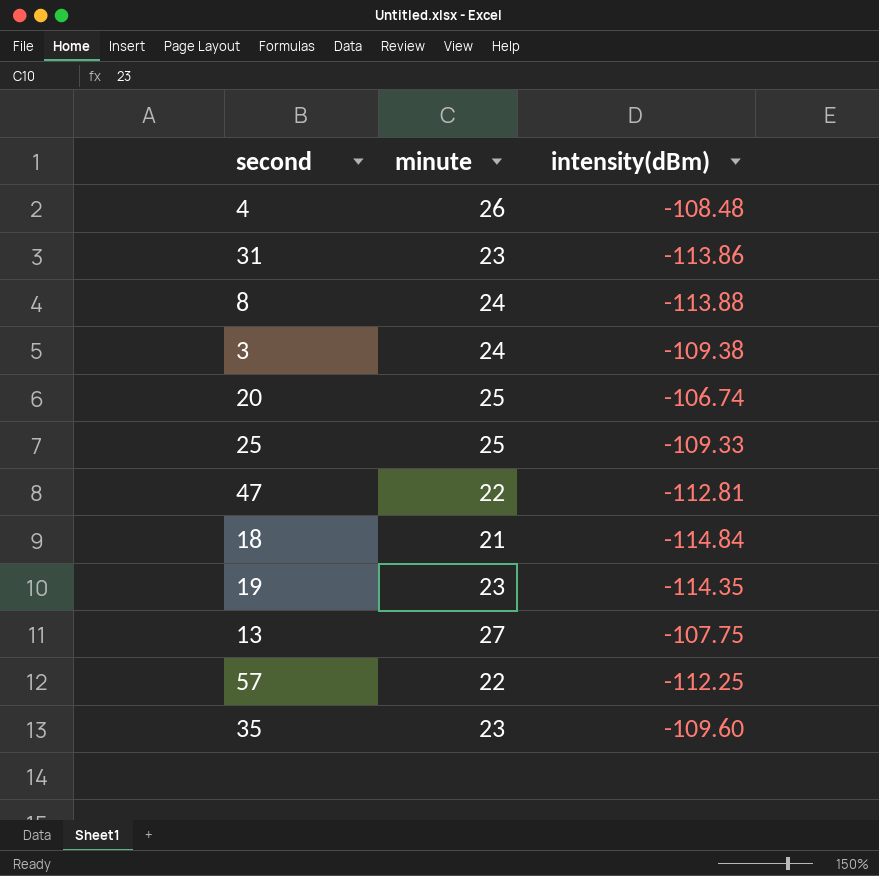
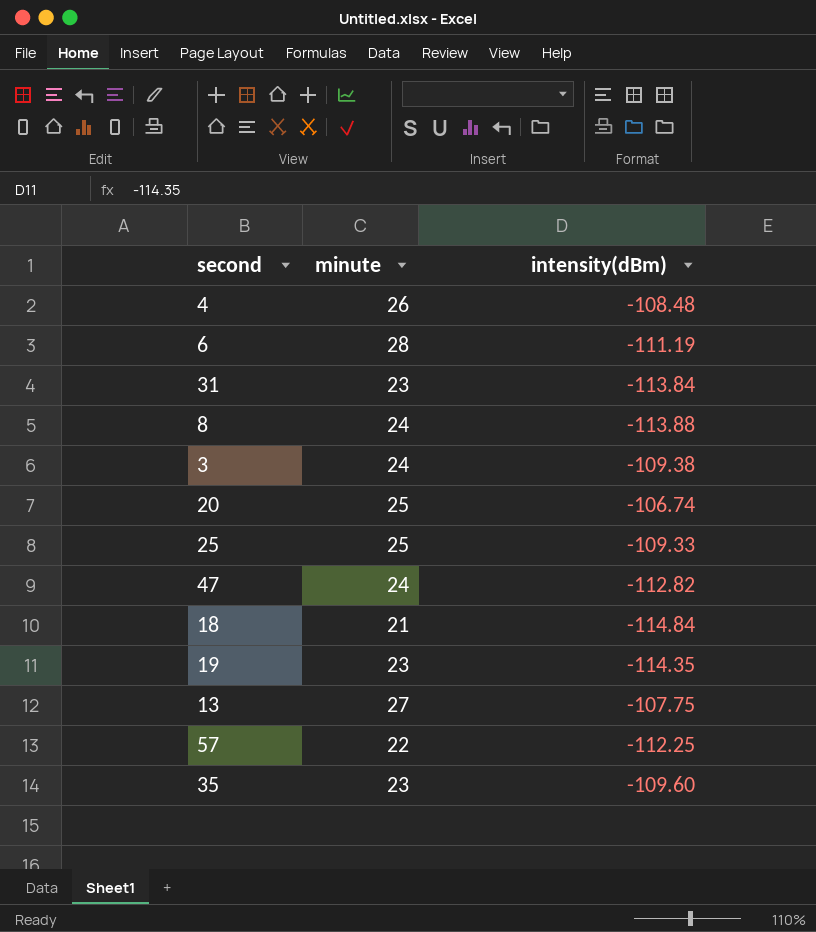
row 6: none -> 28 | -111.19
31 | intensity(dBm): -113.86 -> -113.84
47 | minute: 22 -> 24
47 | intensity(dBm): -112.81 -> -112.82

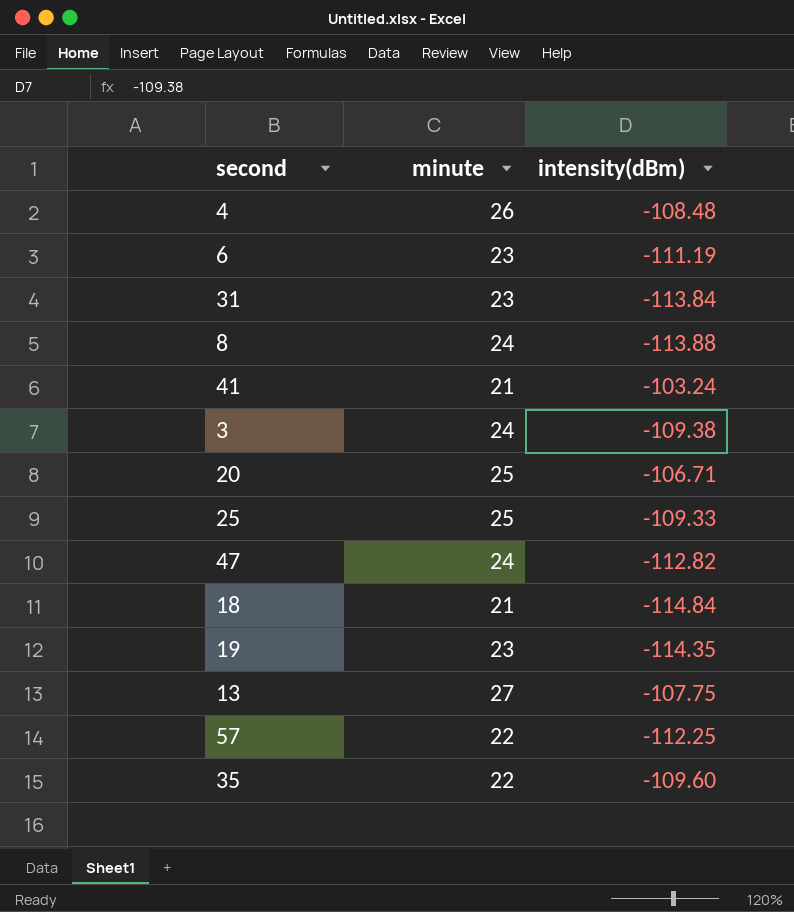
6 | minute: 28 -> 23
row 41: none -> 21 | -103.24
20 | intensity(dBm): -106.74 -> -106.71
35 | minute: 23 -> 22

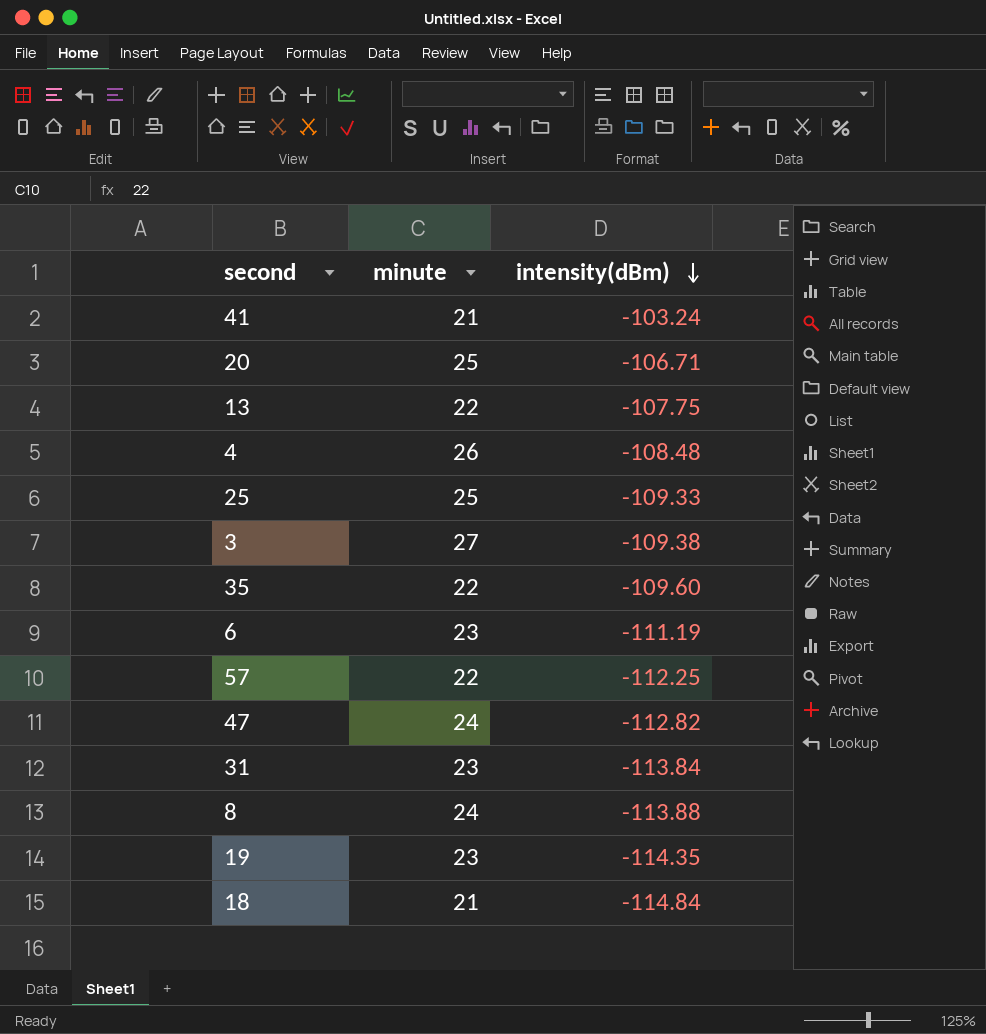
row order: none -> intensity(dBm) descending
13 | minute: 27 -> 22
3 | minute: 24 -> 27

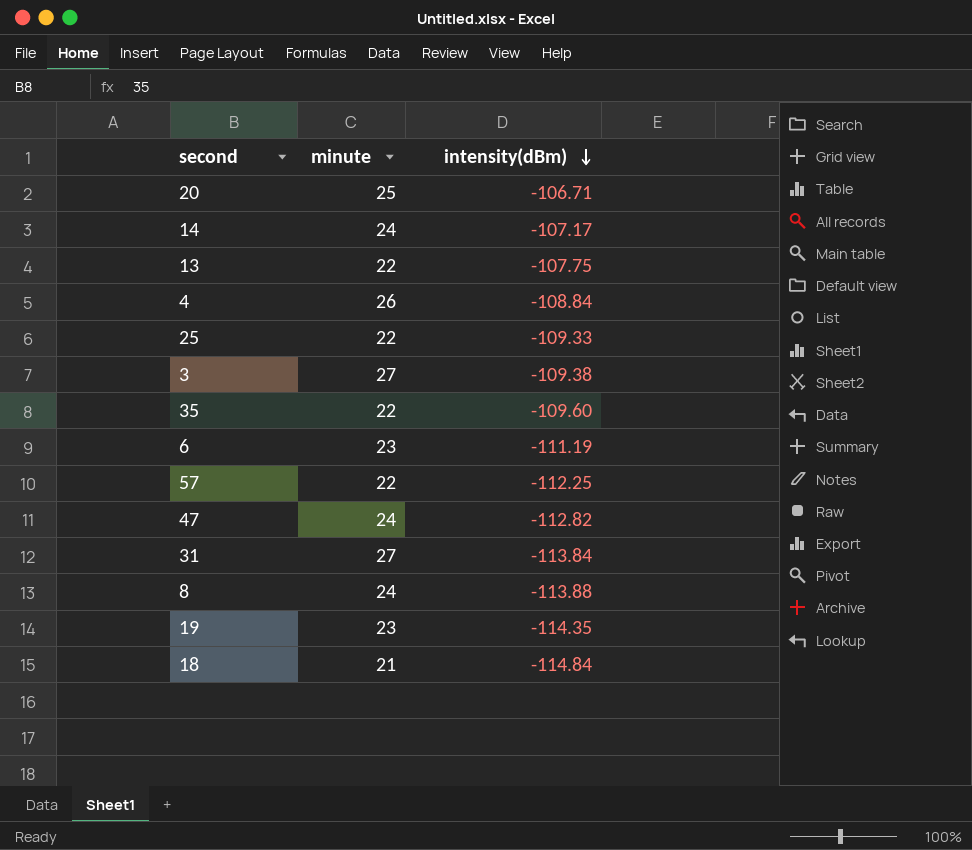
row 41: 21 | -103.24 -> none
row 14: none -> 24 | -107.17
4 | intensity(dBm): -108.48 -> -108.84
25 | minute: 25 -> 22
31 | minute: 23 -> 27

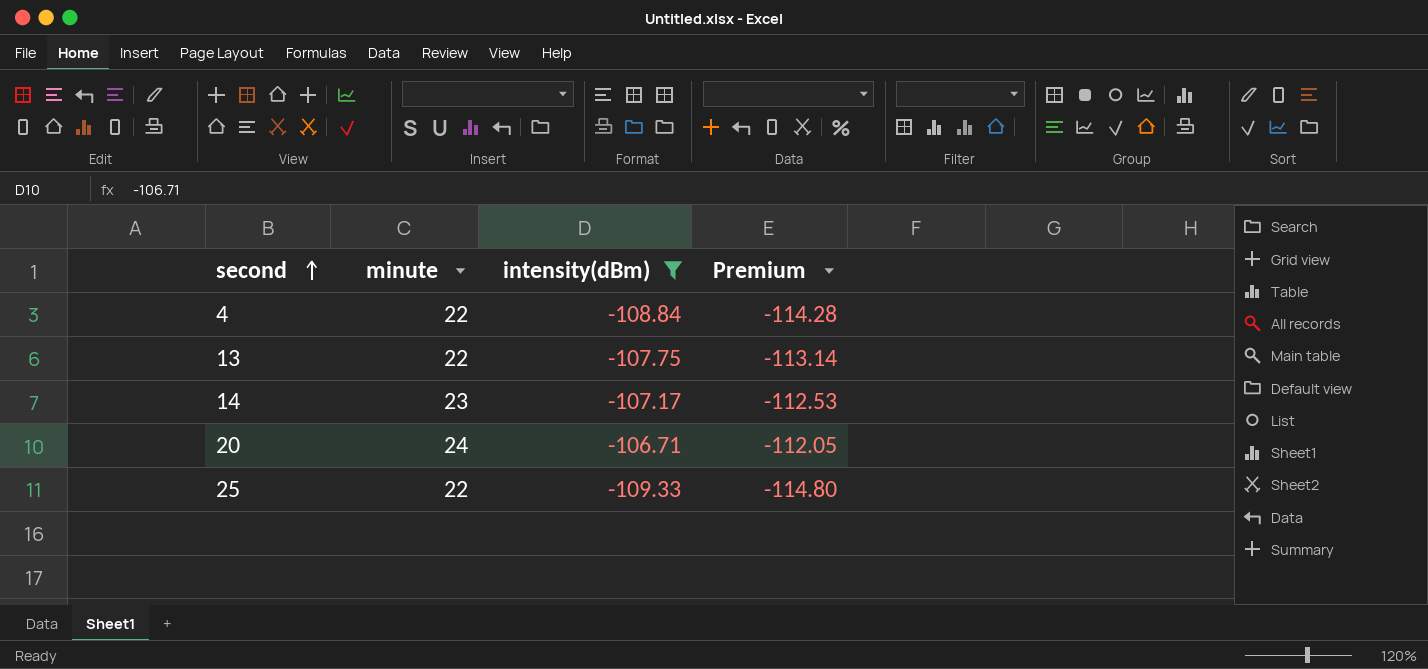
filter: none -> intensity(dBm) >= -109.33
row order: intensity(dBm) descending -> second ascending
column Premium | formula: none -> [intensity(dBm)] * 1.05
4 | minute: 26 -> 22
14 | minute: 24 -> 23
20 | minute: 25 -> 24

